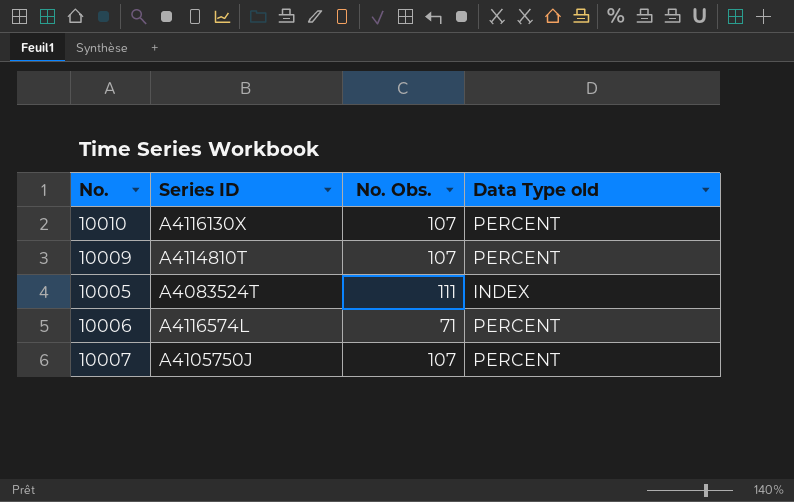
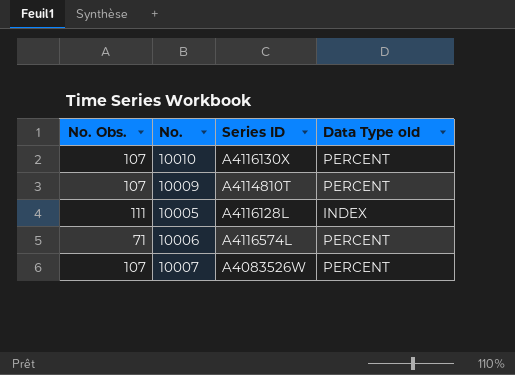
column No. Obs. | position: 3 -> 1
10005 | Series ID: A4083524T -> A4116128L
10007 | Series ID: A4105750J -> A4083526W

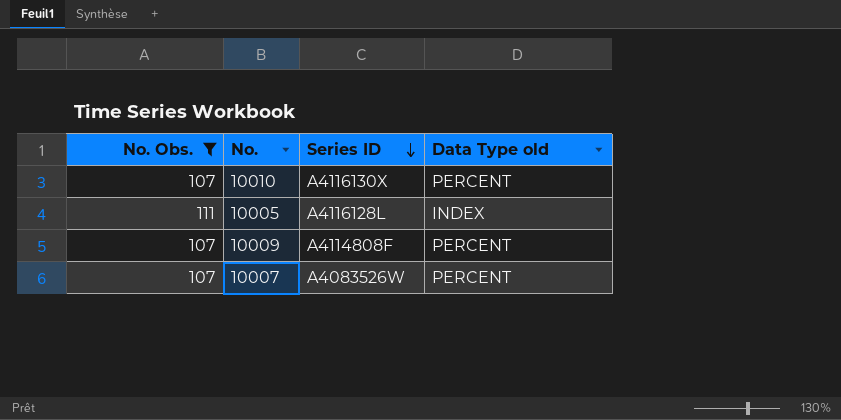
filter: none -> No. Obs. != 71
row order: none -> Series ID descending
10009 | Series ID: A4114810T -> A4114808F

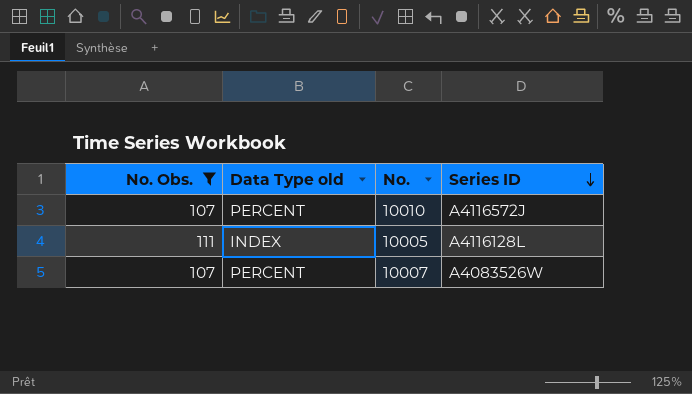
column Data Type old | position: 4 -> 2
row 10009: 107 | A4114808F | PERCENT -> none
10010 | Series ID: A4116130X -> A4116572J

